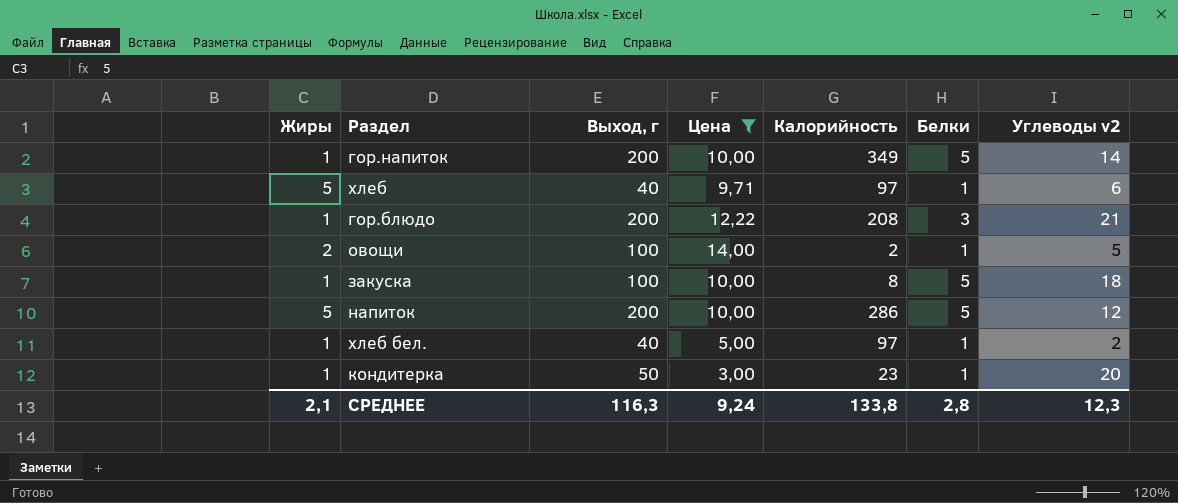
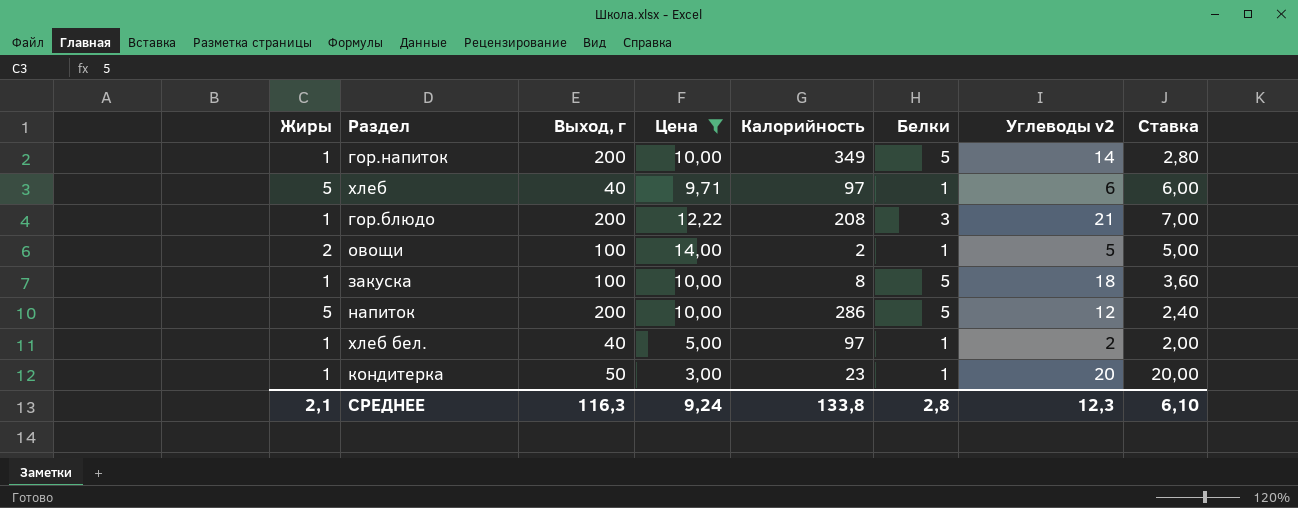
column Ставка | formula: none -> [Углеводы v2] / [Белки]

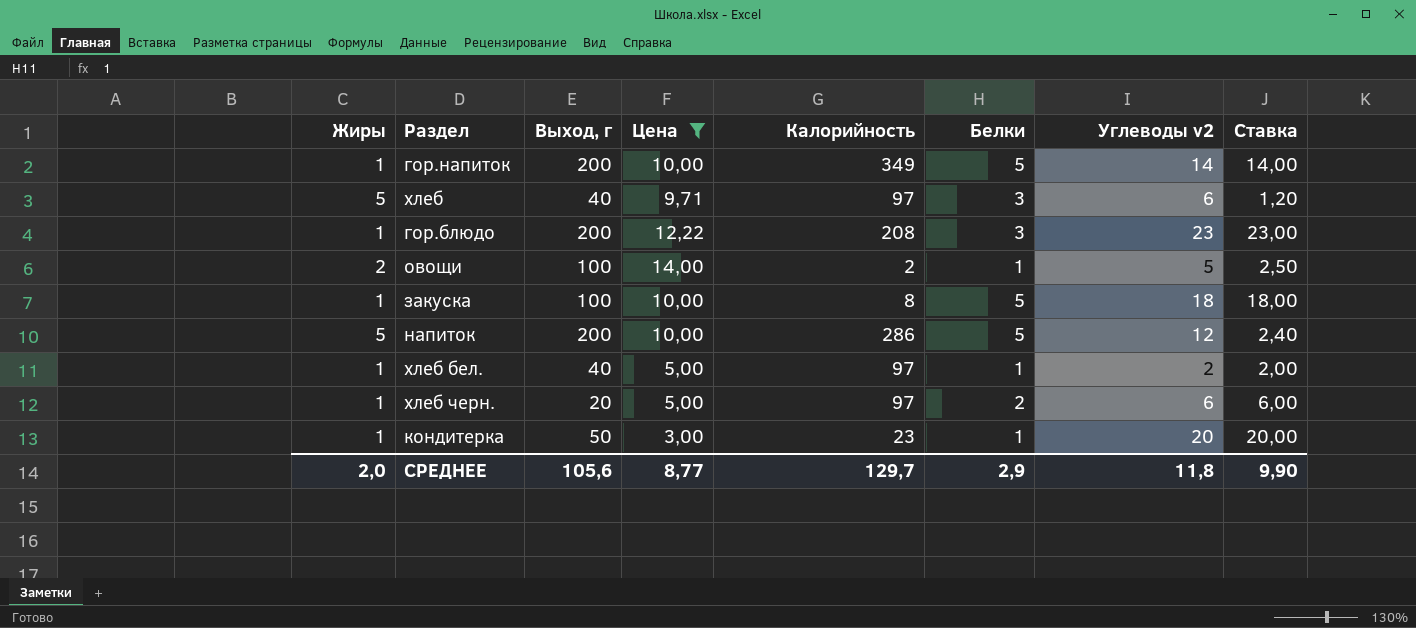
column Ставка | formula: [Углеводы v2] / [Белки] -> [Углеводы v2] / [Жиры]
хлеб | Белки: 1 -> 3
гор.блюдо | Углеводы v2: 21 -> 23
row хлеб черн.: none -> 1 | 20 | 5,00 | 97 | 2 | 6 | 6,00
СРЕДНЕЕ | Жиры: 2,1 -> 2,0
СРЕДНЕЕ | Выход, г: 116,3 -> 105,6
СРЕДНЕЕ | Цена: 9,24 -> 8,77
СРЕДНЕЕ | Калорийность: 133,8 -> 129,7
СРЕДНЕЕ | Белки: 2,8 -> 2,9
СРЕДНЕЕ | Углеводы v2: 12,3 -> 11,8
СРЕДНЕЕ | Ставка: 6,10 -> 9,90

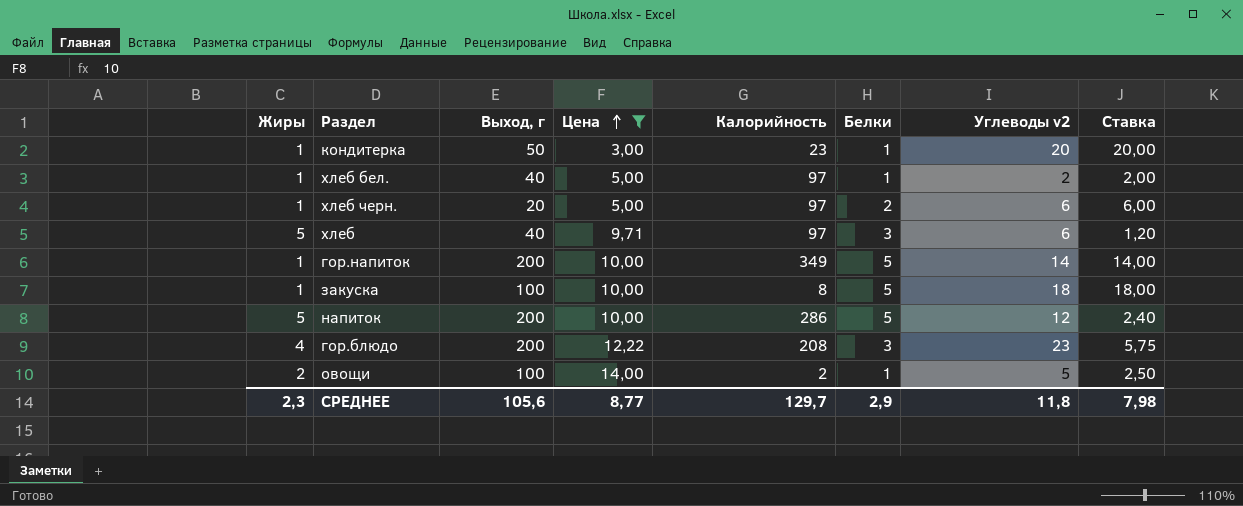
row order: none -> Цена ascending
гор.блюдо | Жиры: 1 -> 4
гор.блюдо | Ставка: 23,00 -> 5,75
СРЕДНЕЕ | Жиры: 2,0 -> 2,3
СРЕДНЕЕ | Ставка: 9,90 -> 7,98

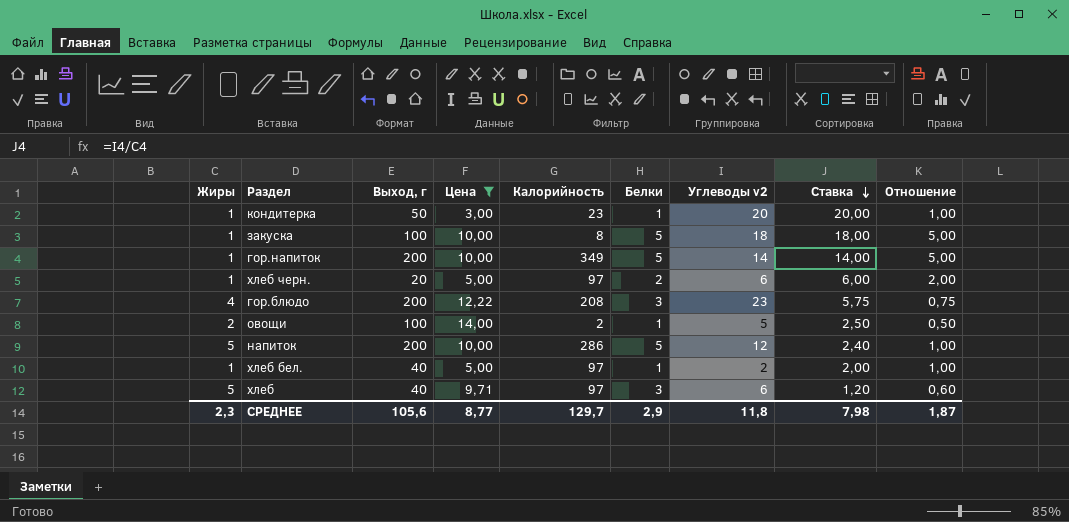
row order: Цена ascending -> Ставка descending
column Отношение | formula: none -> [Белки] / [Жиры]

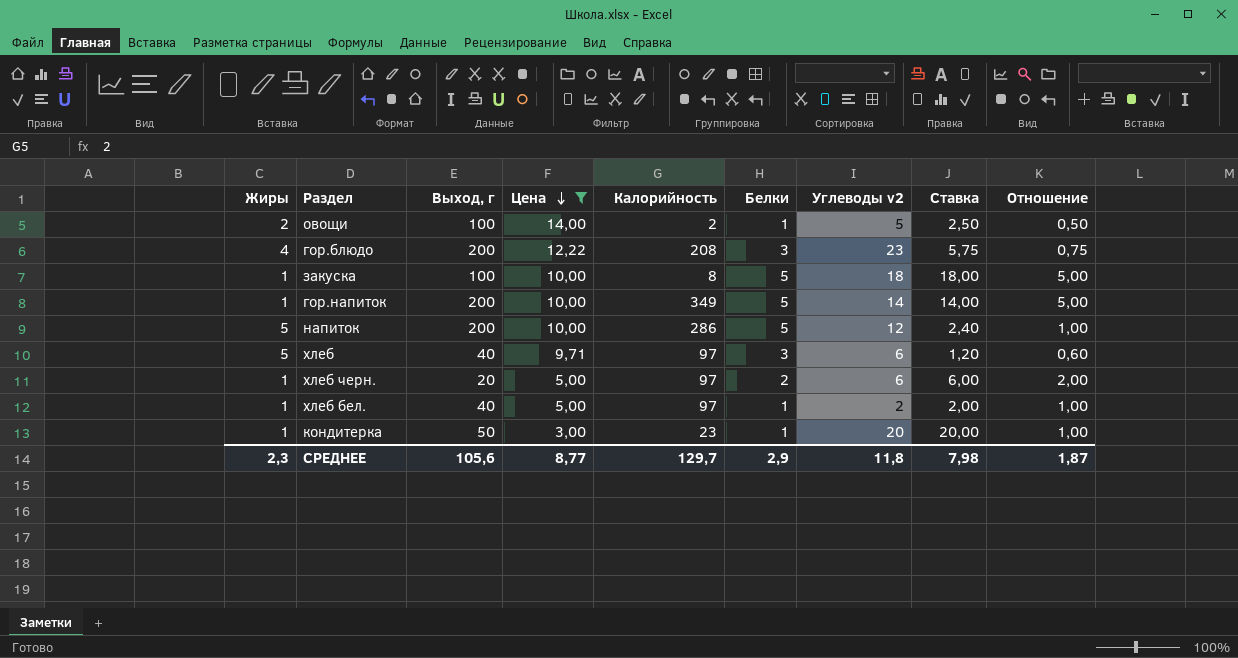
row order: Ставка descending -> Цена descending

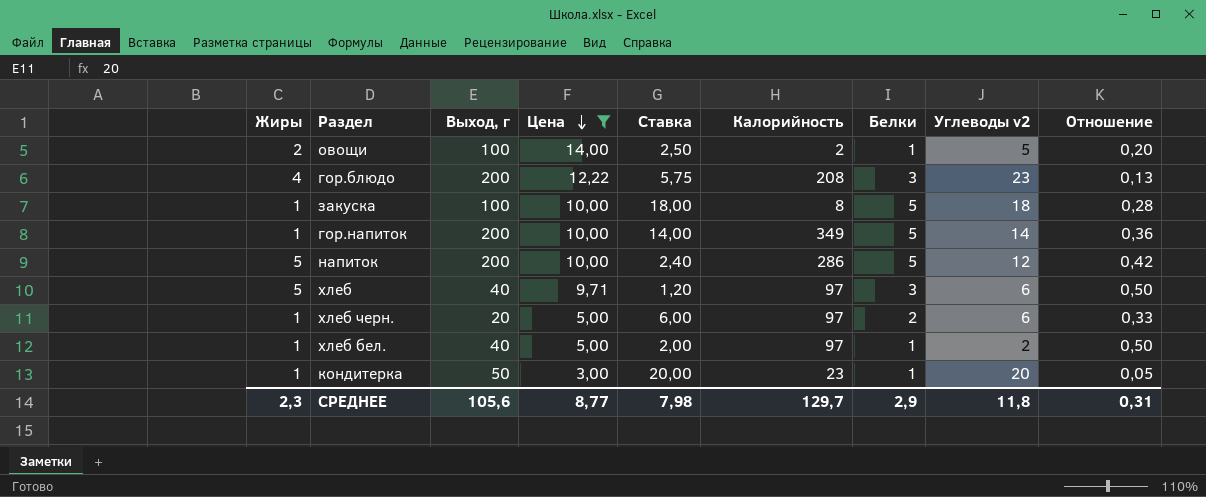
column Ставка | position: 8 -> 5
column Отношение | formula: [Белки] / [Жиры] -> [Белки] / [Углеводы v2]
СРЕДНЕЕ | Отношение: 1,87 -> 0,31

